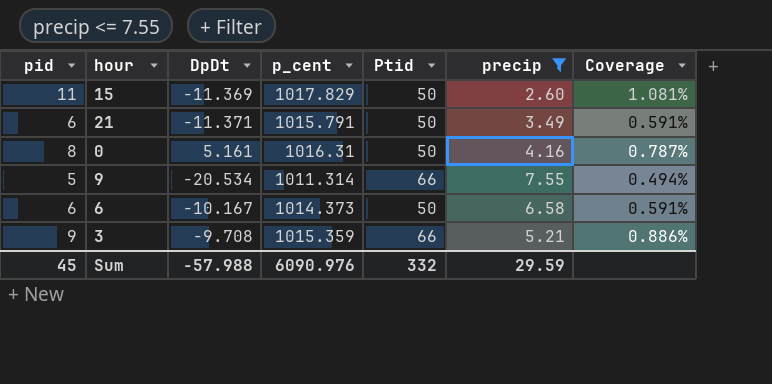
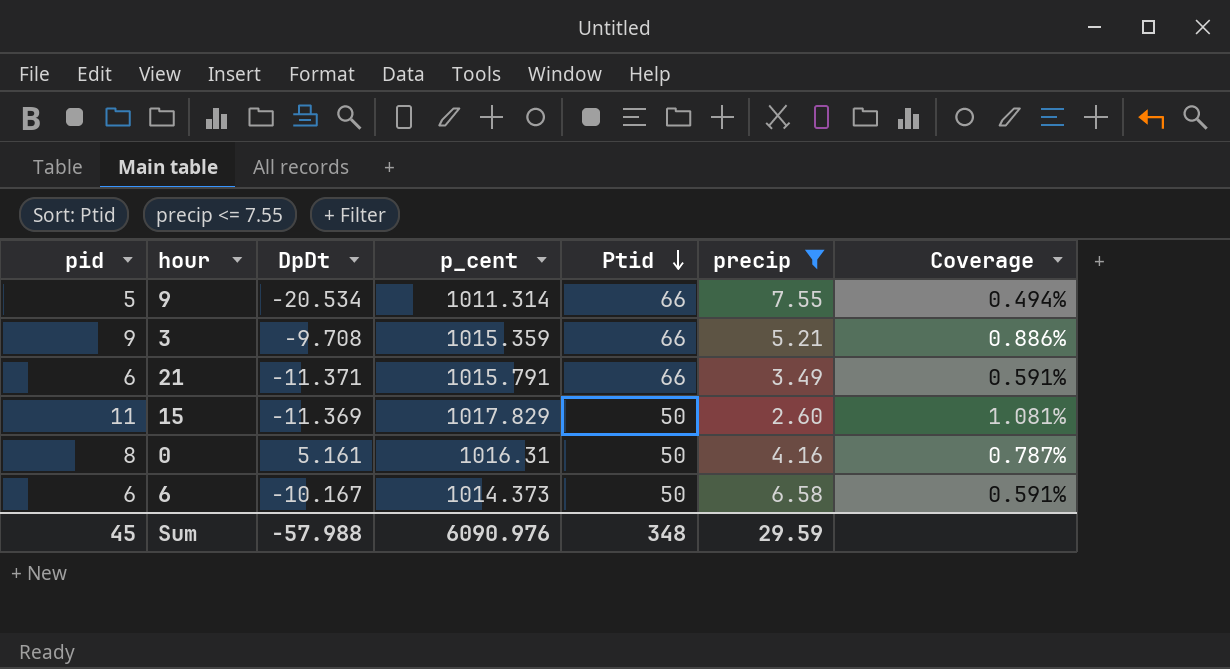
row order: none -> Ptid descending
21 | Ptid: 50 -> 66
Sum | Ptid: 332 -> 348

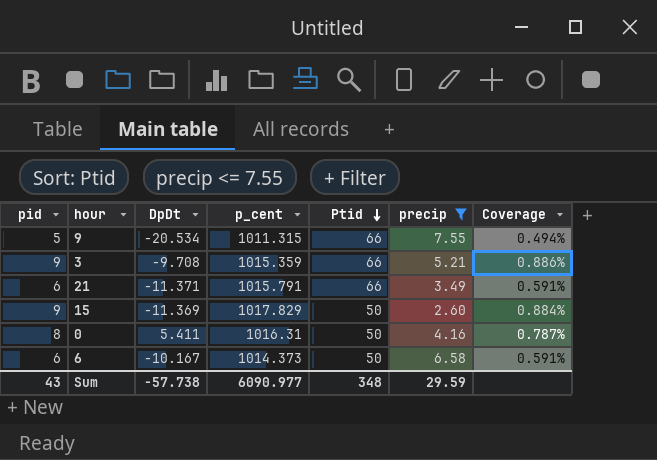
9 | p_cent: 1011.314 -> 1011.315
15 | pid: 11 -> 9
15 | Coverage: 1.081% -> 0.884%
0 | DpDt: 5.161 -> 5.411
Sum | pid: 45 -> 43
Sum | DpDt: -57.988 -> -57.738
Sum | p_cent: 6090.976 -> 6090.977

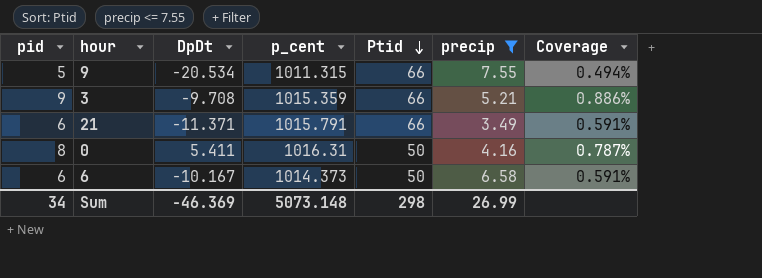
row 15: 9 | -11.369 | 1017.829 | 50 | 2.60 | 0.884% -> none
Sum | pid: 43 -> 34
Sum | DpDt: -57.738 -> -46.369
Sum | p_cent: 6090.977 -> 5073.148
Sum | Ptid: 348 -> 298
Sum | precip: 29.59 -> 26.99

